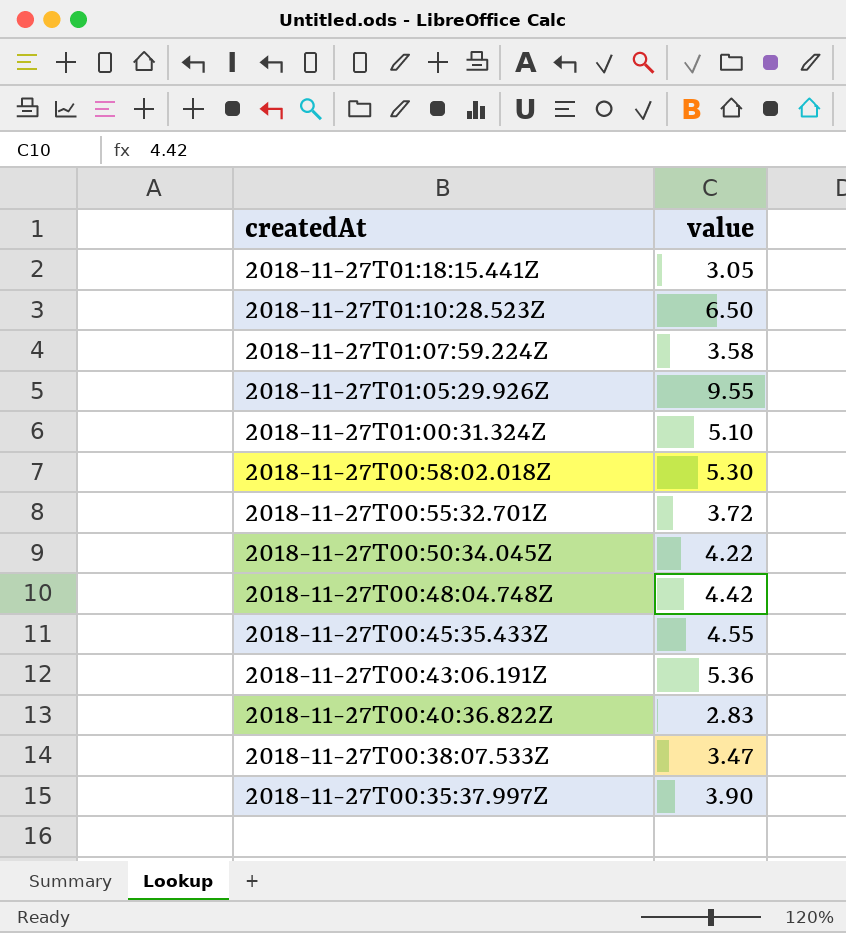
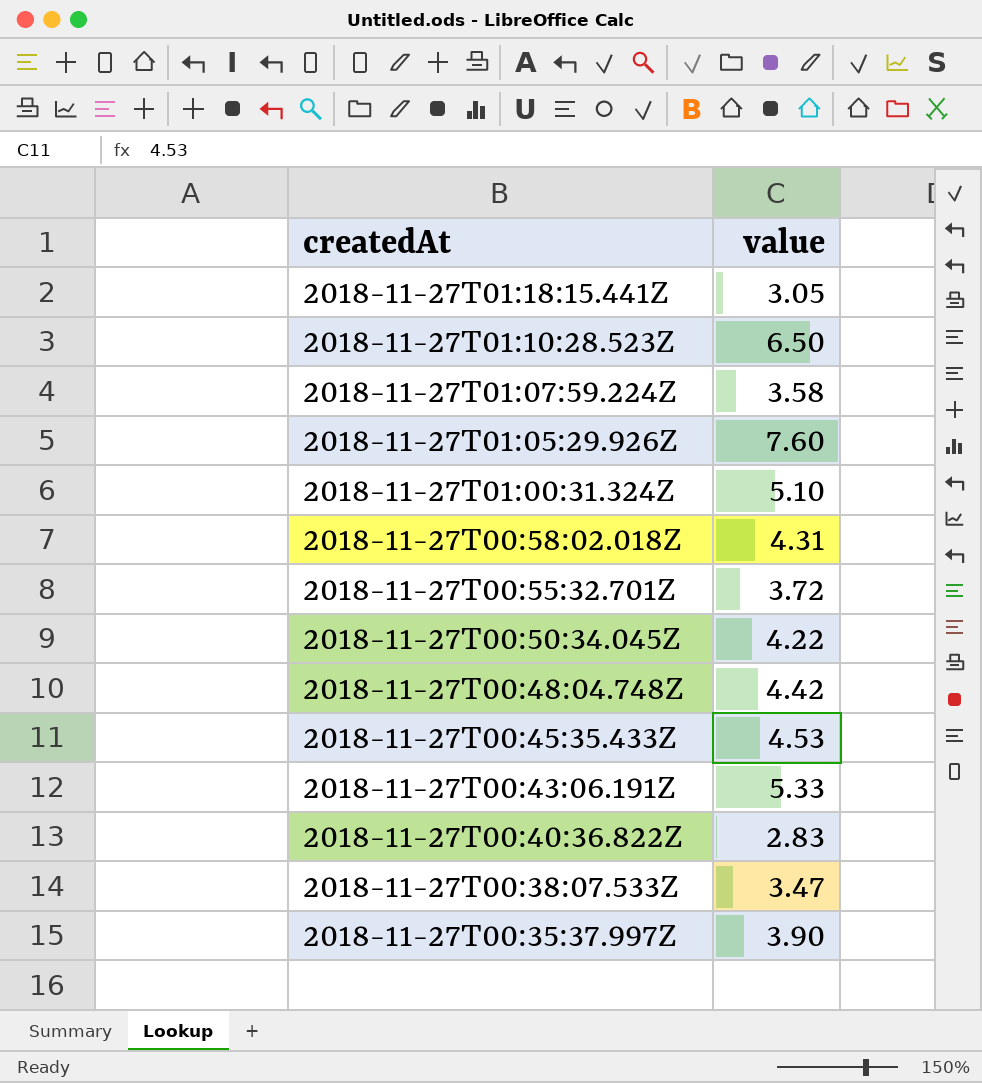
2018-11-27T01:05:29.926Z | value: 9.55 -> 7.60
2018-11-27T00:58:02.018Z | value: 5.30 -> 4.31
2018-11-27T00:45:35.433Z | value: 4.55 -> 4.53
2018-11-27T00:43:06.191Z | value: 5.36 -> 5.33

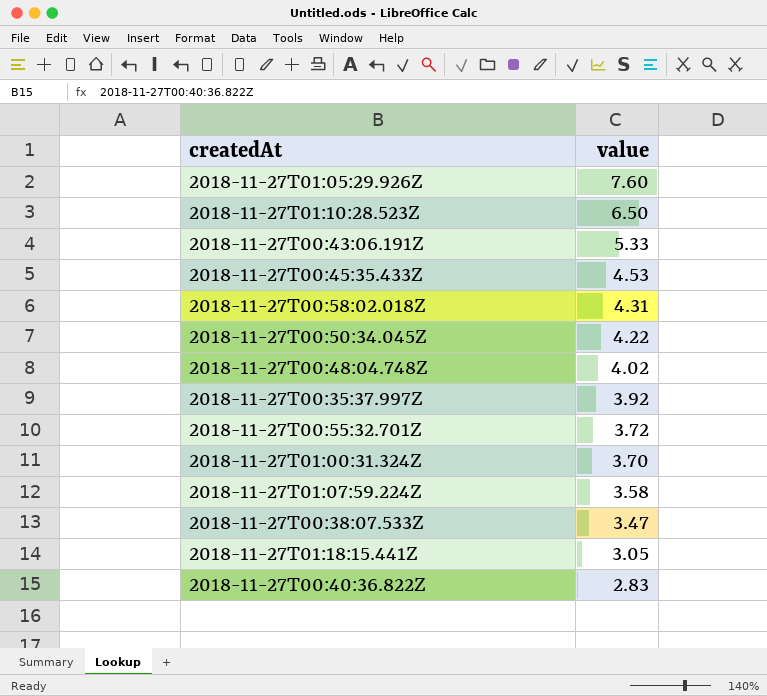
row order: createdAt descending -> value descending
2018-11-27T00:48:04.748Z | value: 4.42 -> 4.02
2018-11-27T00:35:37.997Z | value: 3.90 -> 3.92
2018-11-27T01:00:31.324Z | value: 5.10 -> 3.70

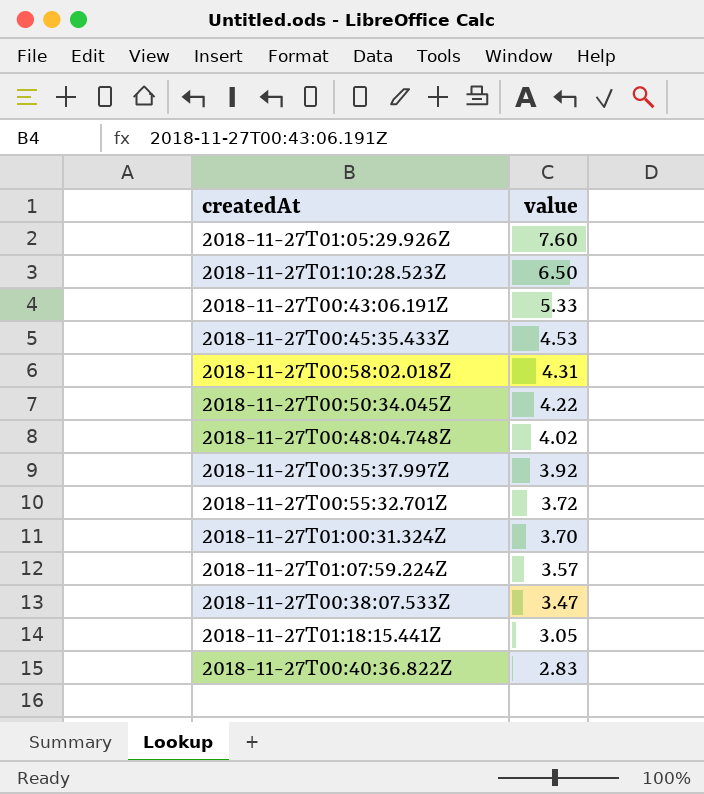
2018-11-27T01:07:59.224Z | value: 3.58 -> 3.57

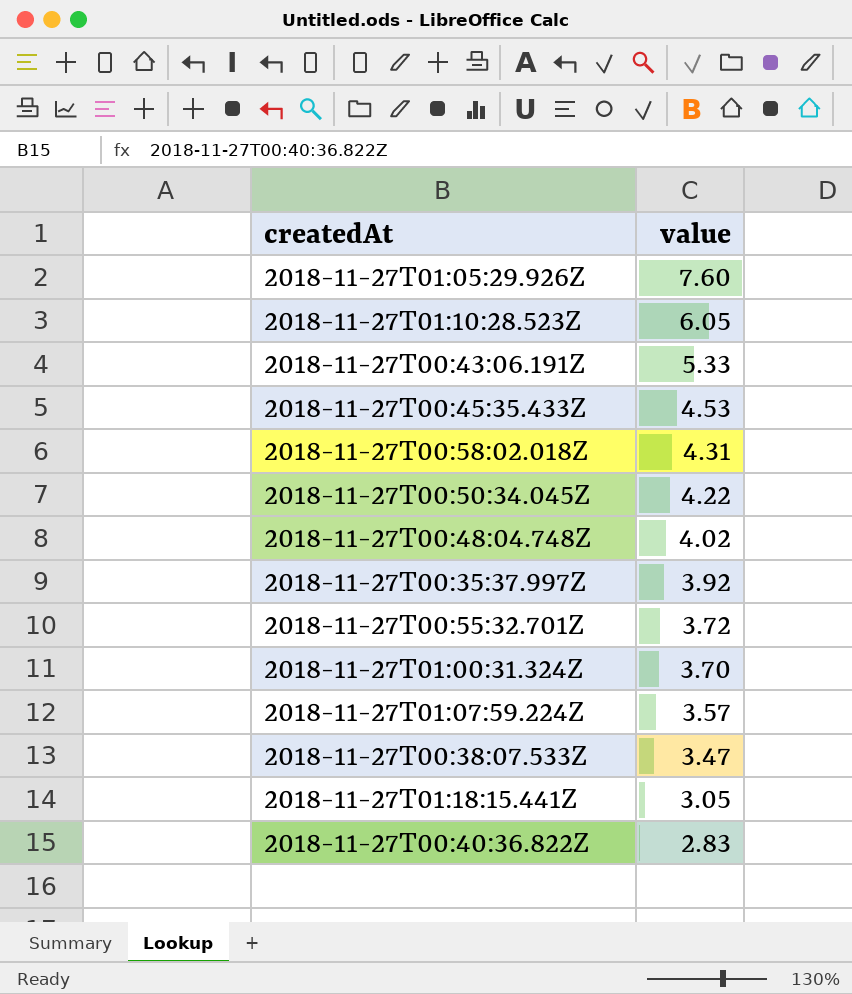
2018-11-27T01:10:28.523Z | value: 6.50 -> 6.05

